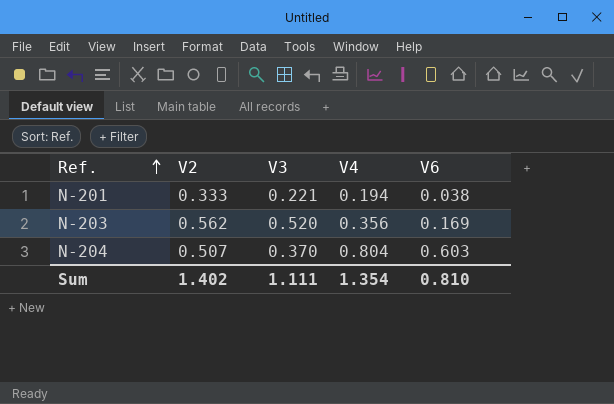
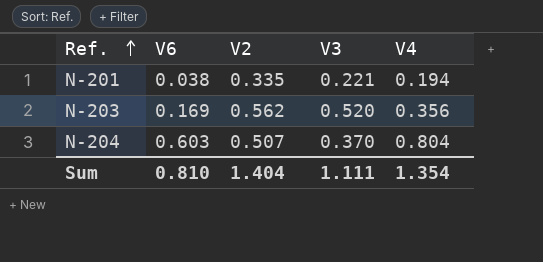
column V6 | position: 5 -> 2
N-201 | V2: 0.333 -> 0.335
Sum | V2: 1.402 -> 1.404

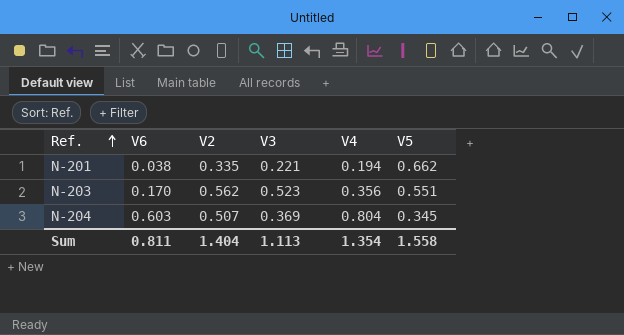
column V5 | position: none -> 6
N-203 | V6: 0.169 -> 0.170
N-203 | V3: 0.520 -> 0.523
N-204 | V3: 0.370 -> 0.369
Sum | V6: 0.810 -> 0.811
Sum | V3: 1.111 -> 1.113

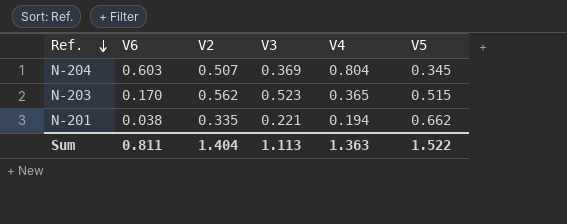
row order: Ref. ascending -> Ref. descending
N-203 | V4: 0.356 -> 0.365
N-203 | V5: 0.551 -> 0.515
Sum | V4: 1.354 -> 1.363
Sum | V5: 1.558 -> 1.522

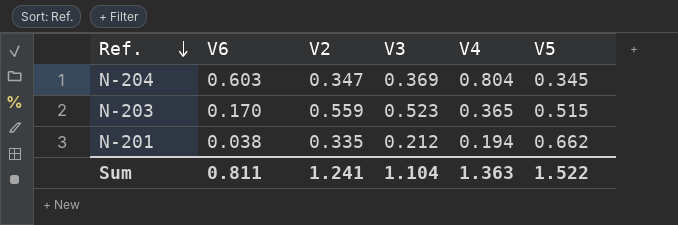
N-204 | V2: 0.507 -> 0.347
N-203 | V2: 0.562 -> 0.559
N-201 | V3: 0.221 -> 0.212
Sum | V2: 1.404 -> 1.241
Sum | V3: 1.113 -> 1.104

